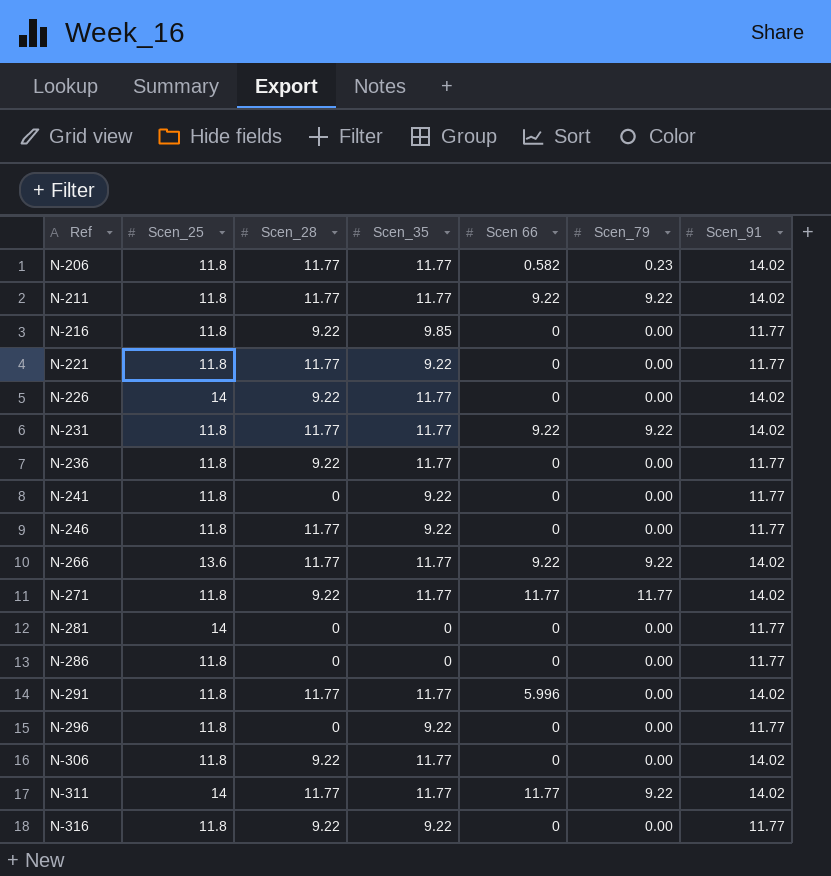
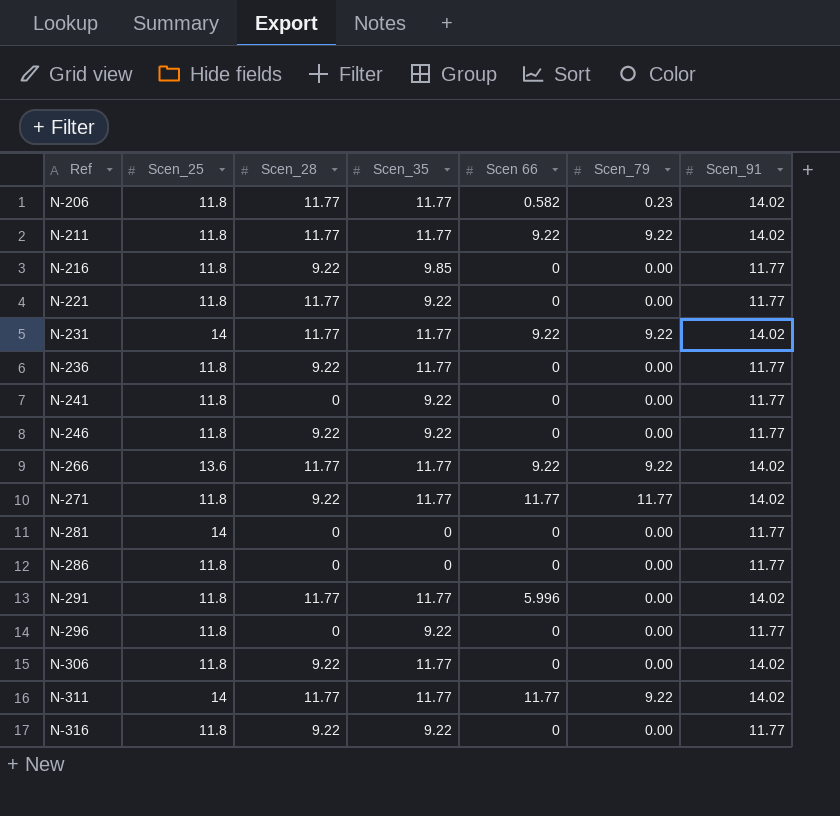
row N-226: 14 | 9.22 | 11.77 | 0 | 0.00 | 14.02 -> none
N-231 | Scen_25: 11.8 -> 14
N-246 | Scen_28: 11.77 -> 9.22

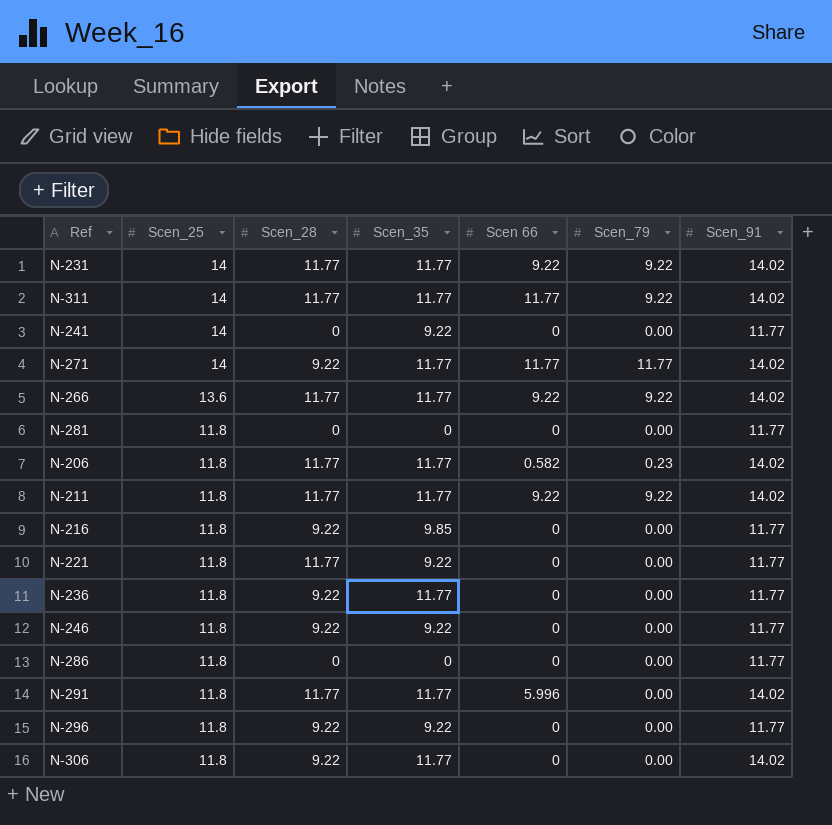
row order: Ref ascending -> Scen_25 descending
row N-316: 11.8 | 9.22 | 9.22 | 0 | 0.00 | 11.77 -> none
N-241 | Scen_25: 11.8 -> 14
N-271 | Scen_25: 11.8 -> 14
N-281 | Scen_25: 14 -> 11.8
N-296 | Scen_28: 0 -> 9.22

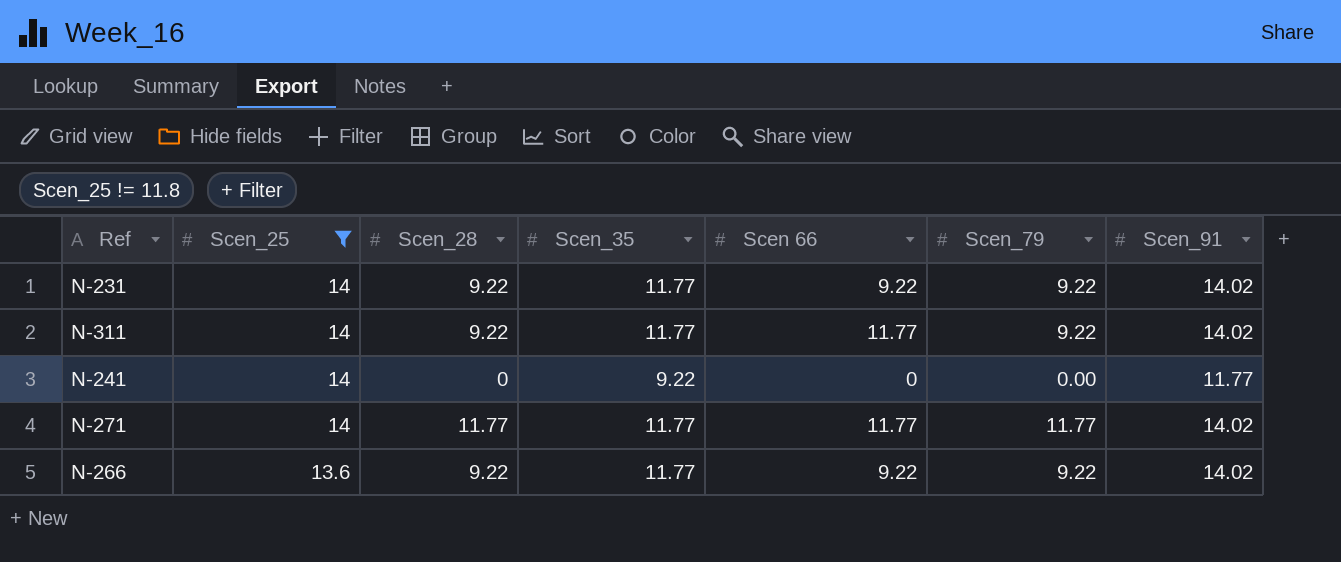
filter: none -> Scen_25 != 11.8
N-231 | Scen_28: 11.77 -> 9.22
N-311 | Scen_28: 11.77 -> 9.22
N-271 | Scen_28: 9.22 -> 11.77
N-266 | Scen_28: 11.77 -> 9.22

